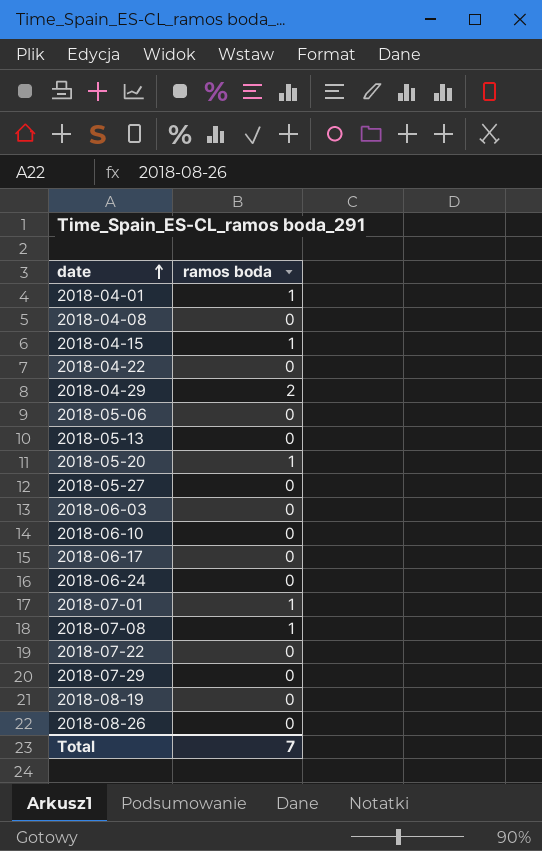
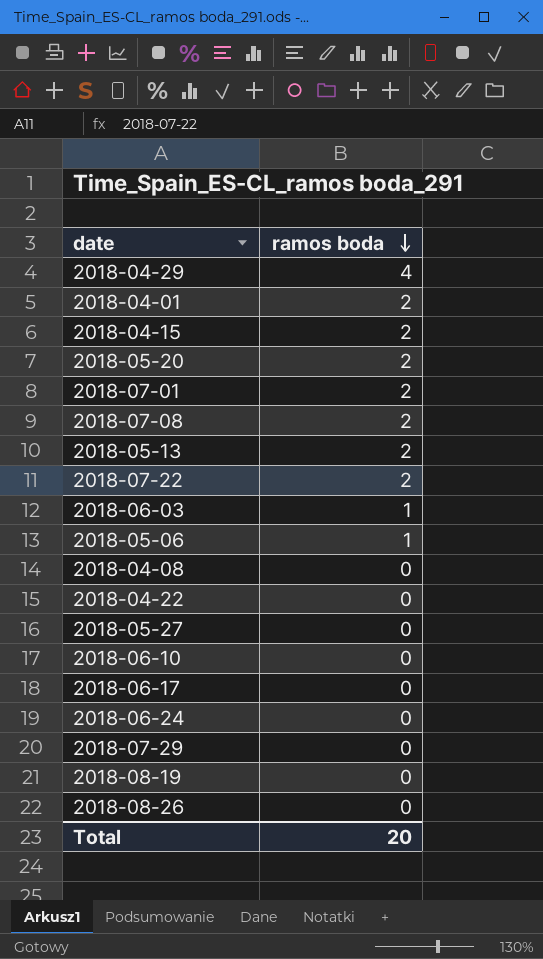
row order: date ascending -> ramos boda descending
2018-04-29 | ramos boda: 2 -> 4
2018-04-01 | ramos boda: 1 -> 2
2018-04-15 | ramos boda: 1 -> 2
2018-05-20 | ramos boda: 1 -> 2
2018-07-01 | ramos boda: 1 -> 2
2018-07-08 | ramos boda: 1 -> 2
2018-05-13 | ramos boda: 0 -> 2
2018-07-22 | ramos boda: 0 -> 2
2018-06-03 | ramos boda: 0 -> 1
2018-05-06 | ramos boda: 0 -> 1
Total | ramos boda: 7 -> 20

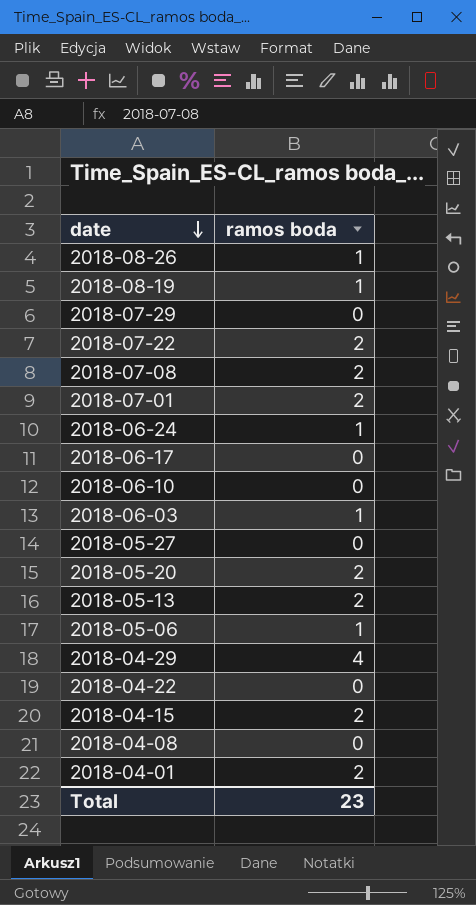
row order: ramos boda descending -> date descending
2018-08-26 | ramos boda: 0 -> 1
2018-08-19 | ramos boda: 0 -> 1
2018-06-24 | ramos boda: 0 -> 1
Total | ramos boda: 20 -> 23

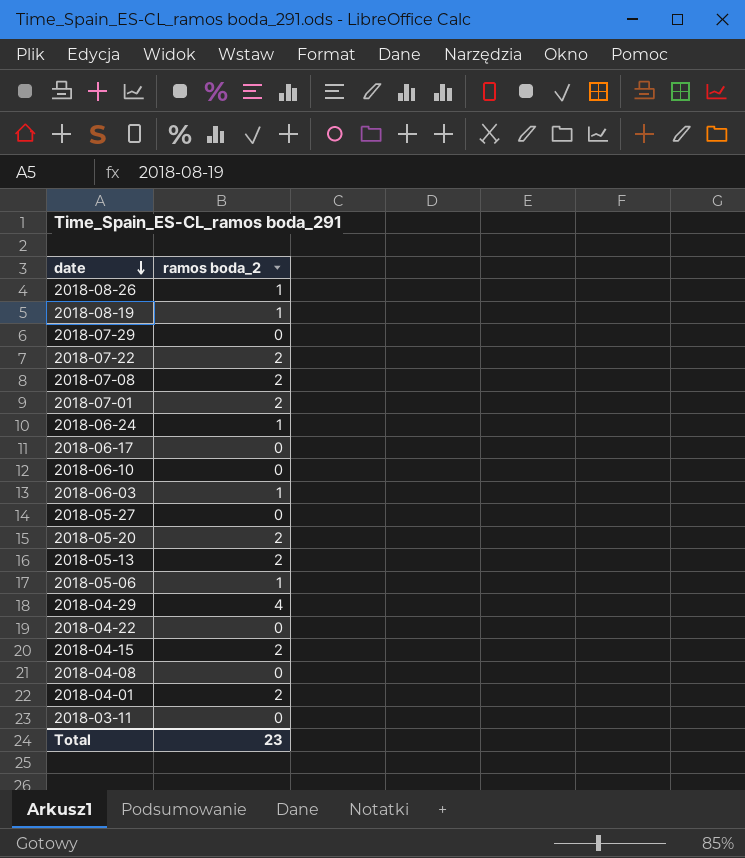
column name: ramos boda -> ramos boda_2
row 2018-03-11: none -> 0

